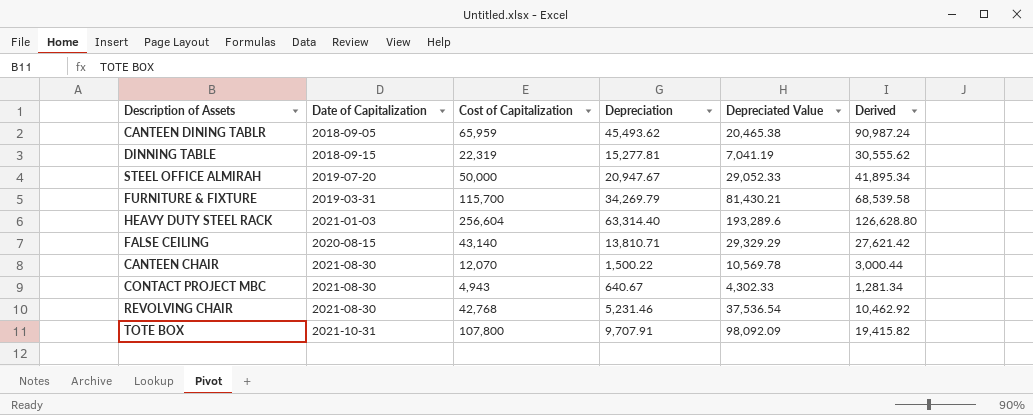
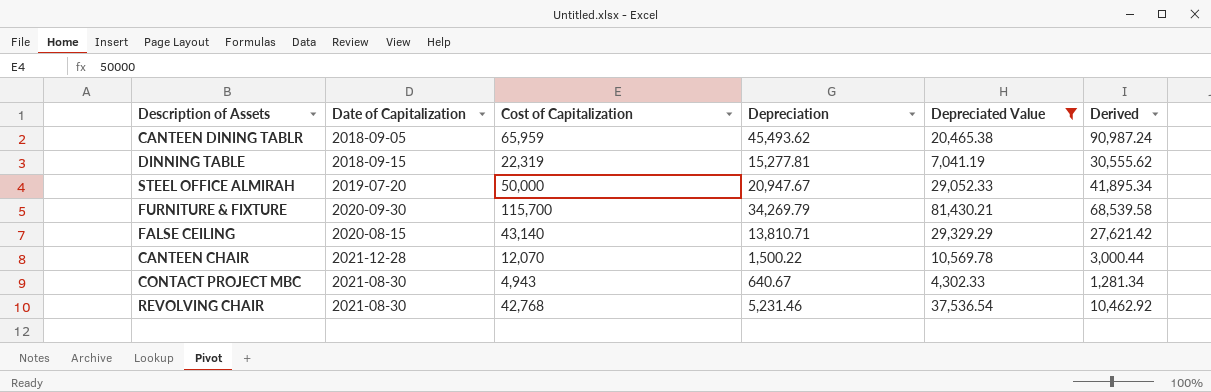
filter: none -> Depreciated Value <= 81,430.21
FURNITURE & FIXTURE | Date of Capitalization: 2019-03-31 -> 2020-09-30
CANTEEN CHAIR | Date of Capitalization: 2021-08-30 -> 2021-12-28

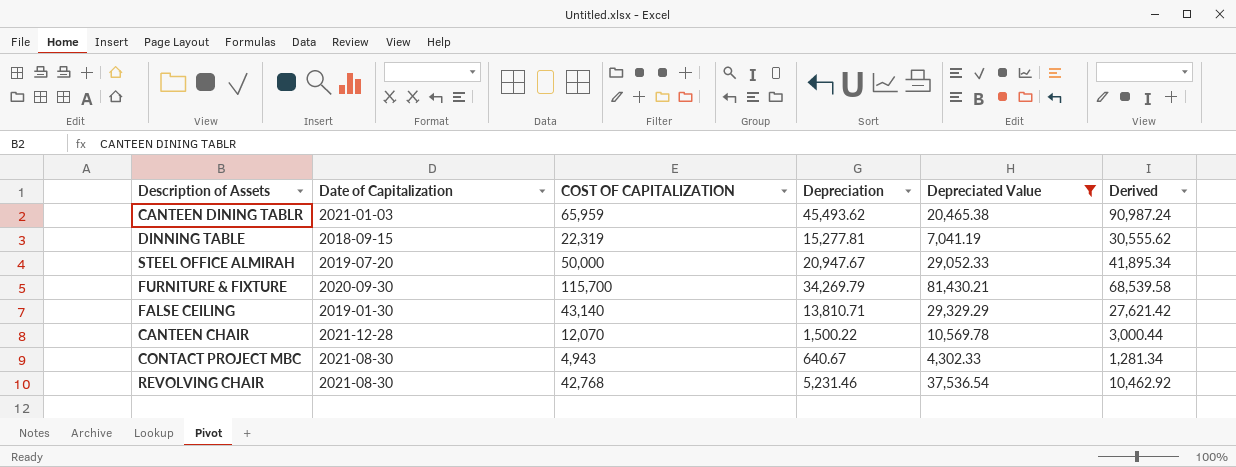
column name: Cost of Capitalization -> COST OF CAPITALIZATION
CANTEEN DINING TABLR | Date of Capitalization: 2018-09-05 -> 2021-01-03
FALSE CEILING | Date of Capitalization: 2020-08-15 -> 2019-01-30

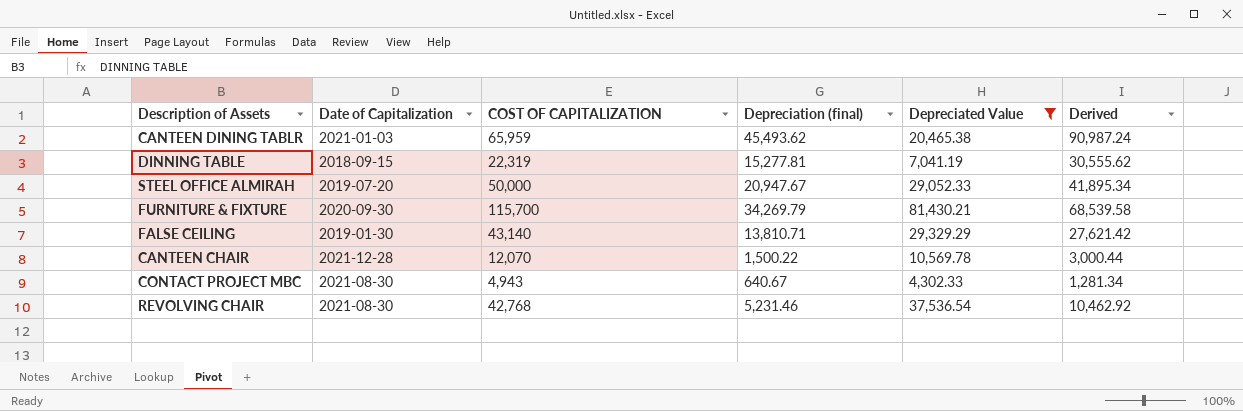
column name: Depreciation -> Depreciation (final)

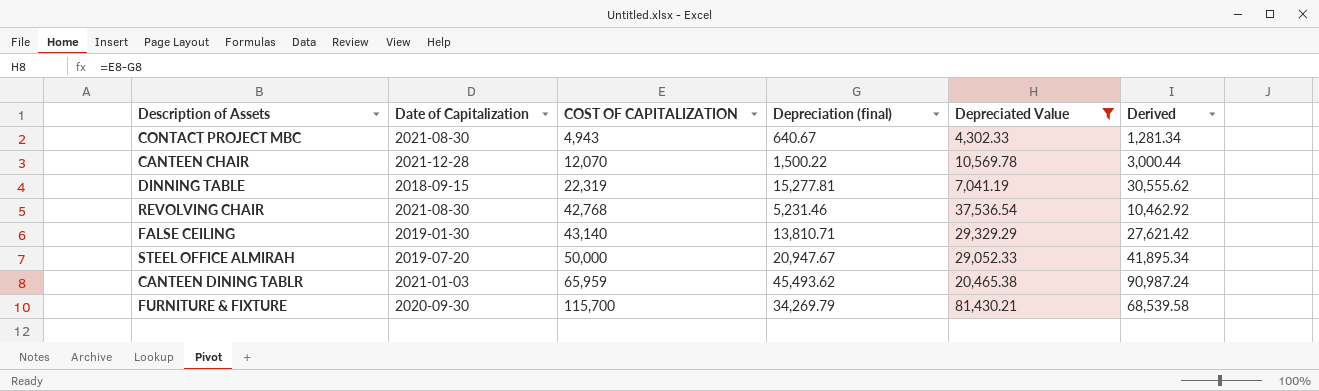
row order: none -> COST OF CAPITALIZATION ascending

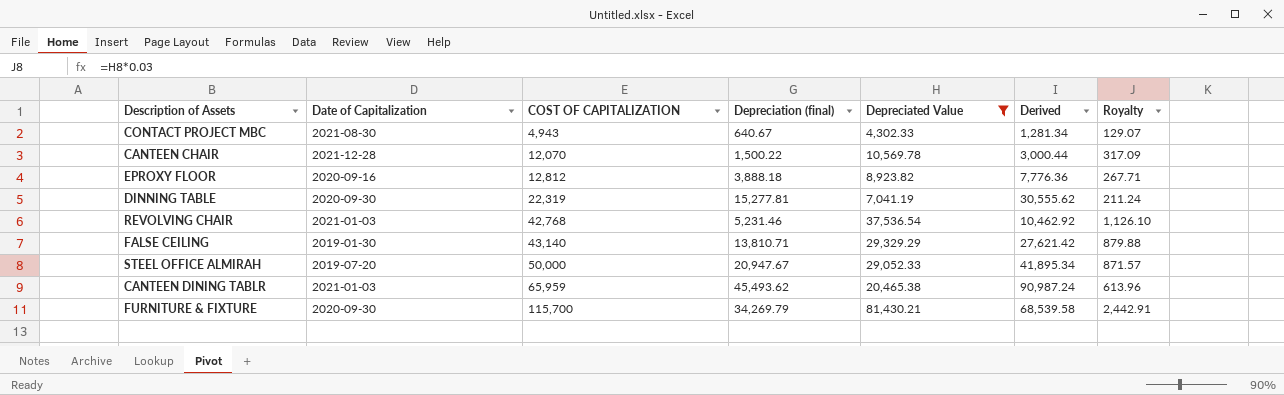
column Royalty | formula: none -> [Depreciated Value] * 0.03
row EPROXY FLOOR: none -> 2020-09-16 | 12,812 | 3,888.18 | 8,923.82 | 7,776.36 | 267.71
DINNING TABLE | Date of Capitalization: 2018-09-15 -> 2020-09-30
REVOLVING CHAIR | Date of Capitalization: 2021-08-30 -> 2021-01-03

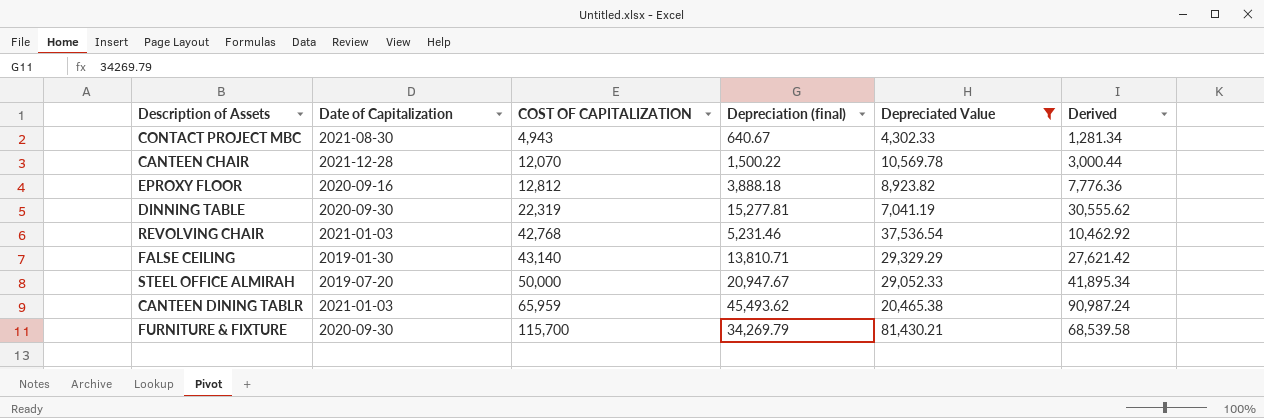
column Royalty | formula: [Depreciated Value] * 0.03 -> none

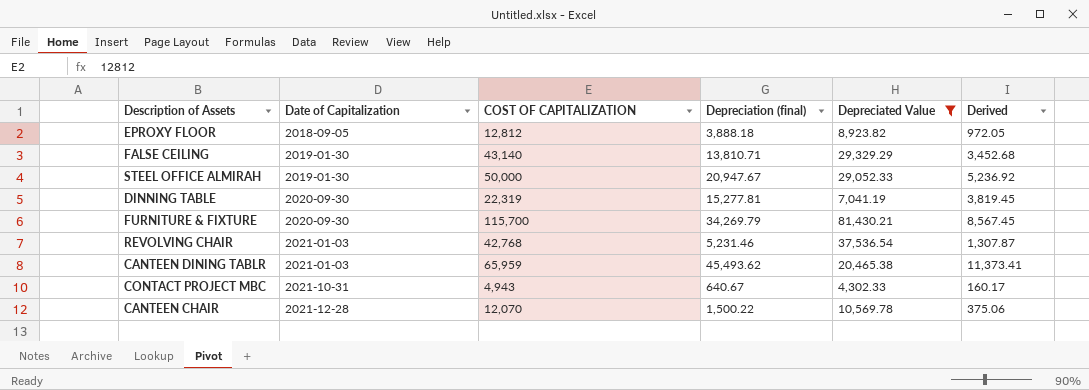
row order: COST OF CAPITALIZATION ascending -> Date of Capitalization ascending
column Derived | formula: [Depreciation (final)] * 2 -> [Depreciation (final)] * 0.25
EPROXY FLOOR | Date of Capitalization: 2020-09-16 -> 2018-09-05
STEEL OFFICE ALMIRAH | Date of Capitalization: 2019-07-20 -> 2019-01-30
CONTACT PROJECT MBC | Date of Capitalization: 2021-08-30 -> 2021-10-31

